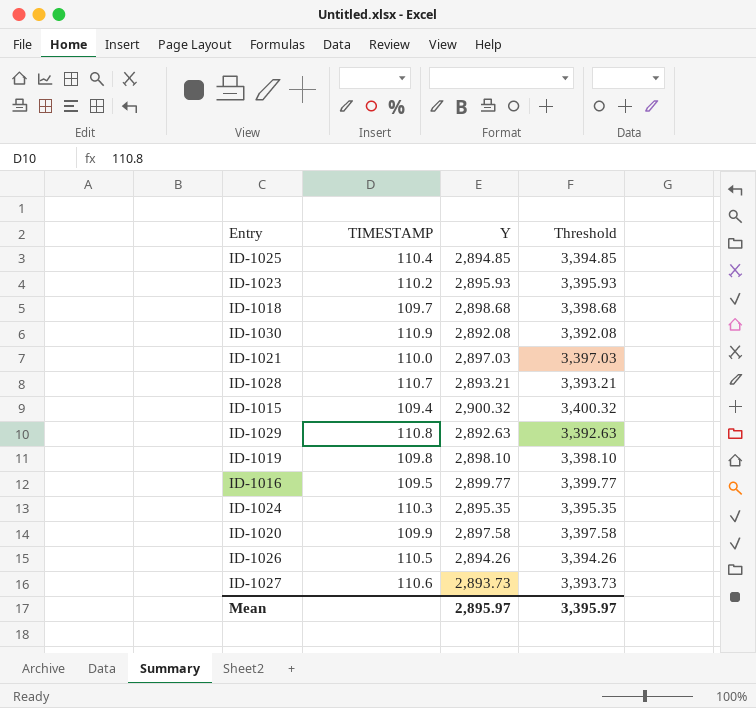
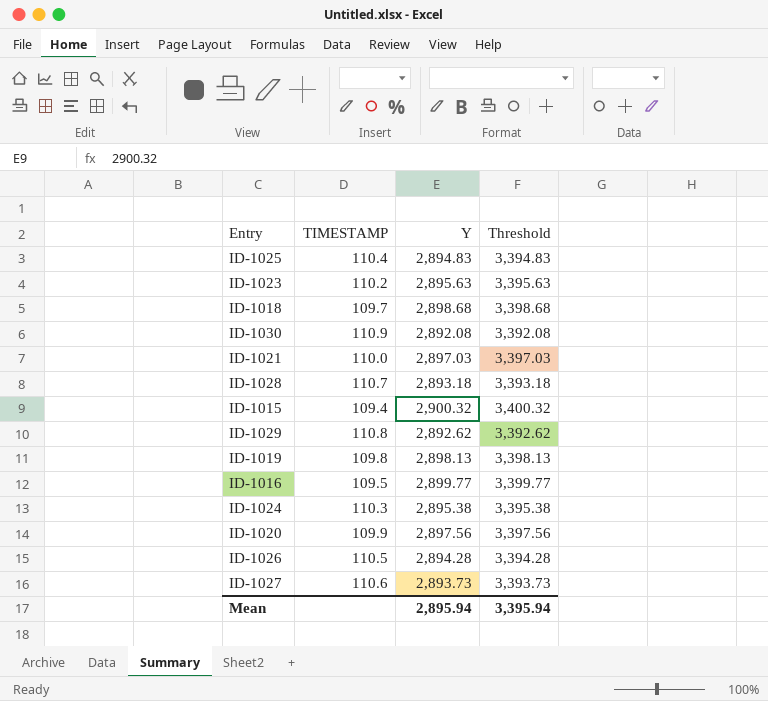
ID-1025 | Y: 2,894.85 -> 2,894.83
ID-1025 | Threshold: 3,394.85 -> 3,394.83
ID-1023 | Y: 2,895.93 -> 2,895.63
ID-1023 | Threshold: 3,395.93 -> 3,395.63
ID-1028 | Y: 2,893.21 -> 2,893.18
ID-1028 | Threshold: 3,393.21 -> 3,393.18
ID-1029 | Y: 2,892.63 -> 2,892.62
ID-1029 | Threshold: 3,392.63 -> 3,392.62
ID-1019 | Y: 2,898.10 -> 2,898.13
ID-1019 | Threshold: 3,398.10 -> 3,398.13
ID-1024 | Y: 2,895.35 -> 2,895.38
ID-1024 | Threshold: 3,395.35 -> 3,395.38
ID-1020 | Y: 2,897.58 -> 2,897.56
ID-1020 | Threshold: 3,397.58 -> 3,397.56
ID-1026 | Y: 2,894.26 -> 2,894.28
ID-1026 | Threshold: 3,394.26 -> 3,394.28
Mean | Y: 2,895.97 -> 2,895.94
Mean | Threshold: 3,395.97 -> 3,395.94

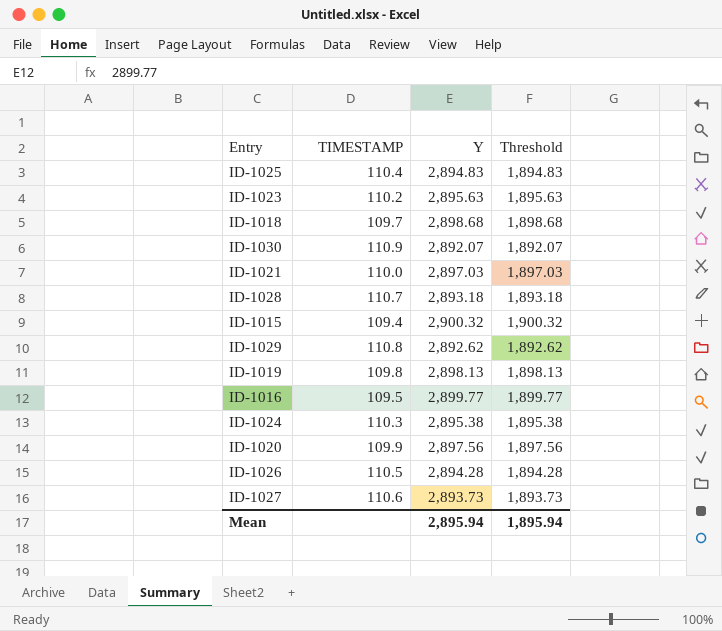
column Threshold | formula: [Y] + 500 -> [Y] - 1000
ID-1030 | Y: 2,892.08 -> 2,892.07
Mean | Threshold: 3,395.94 -> 1,895.94

